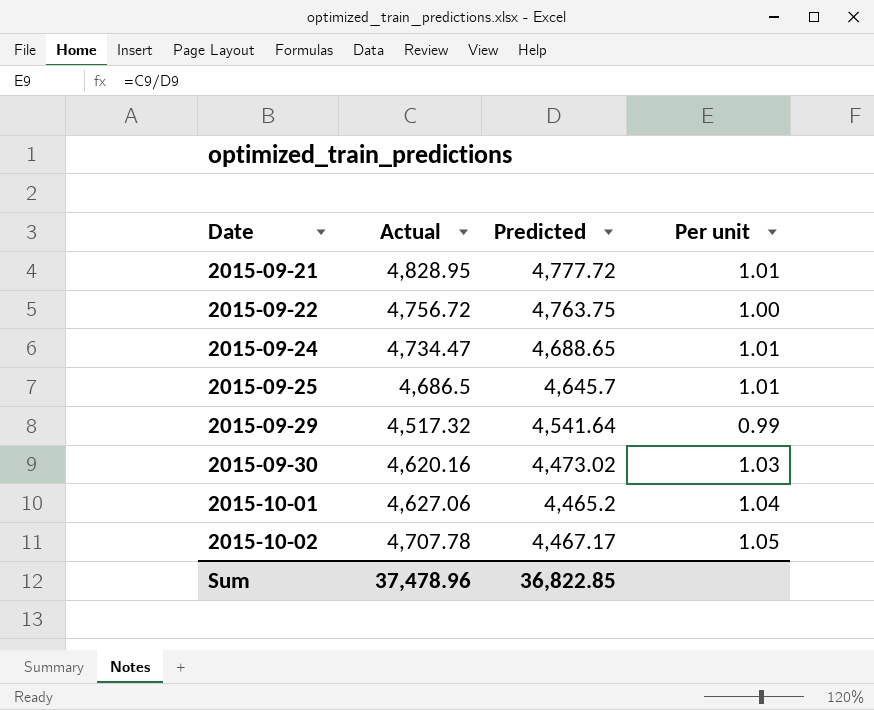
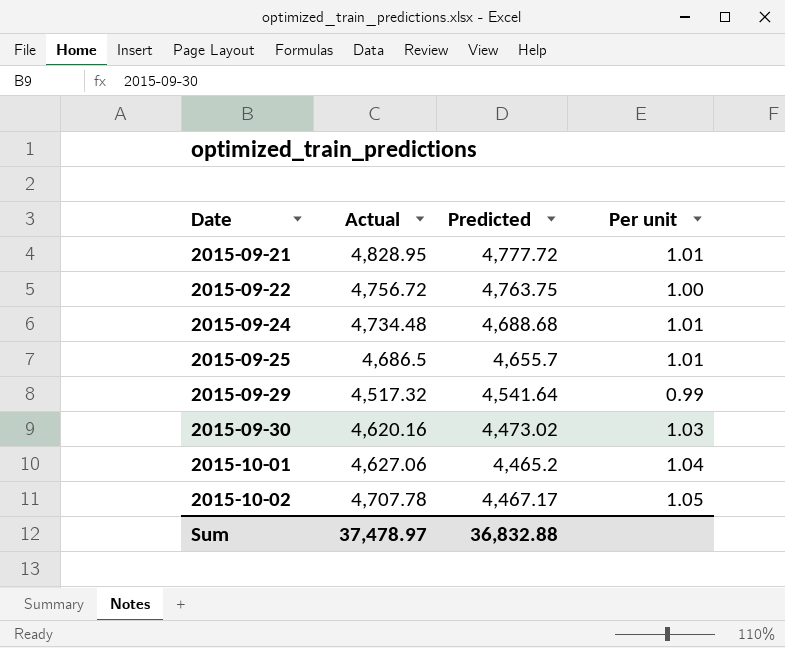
2015-09-24 | Actual: 4,734.47 -> 4,734.48
2015-09-24 | Predicted: 4,688.65 -> 4,688.68
2015-09-25 | Predicted: 4,645.7 -> 4,655.7
Sum | Actual: 37,478.96 -> 37,478.97
Sum | Predicted: 36,822.85 -> 36,832.88

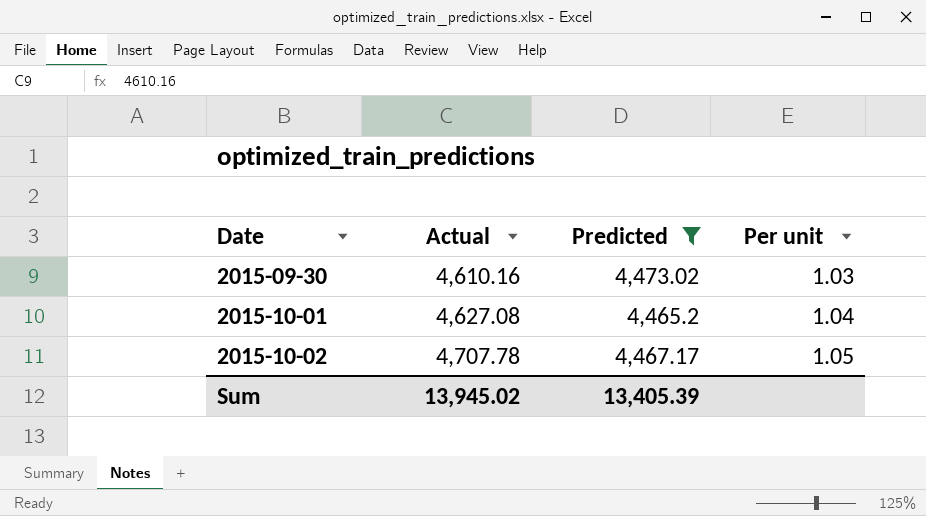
filter: none -> Predicted <= 4,473.02
2015-09-30 | Actual: 4,620.16 -> 4,610.16
2015-10-01 | Actual: 4,627.06 -> 4,627.08
Sum | Actual: 37,478.97 -> 13,945.02
Sum | Predicted: 36,832.88 -> 13,405.39

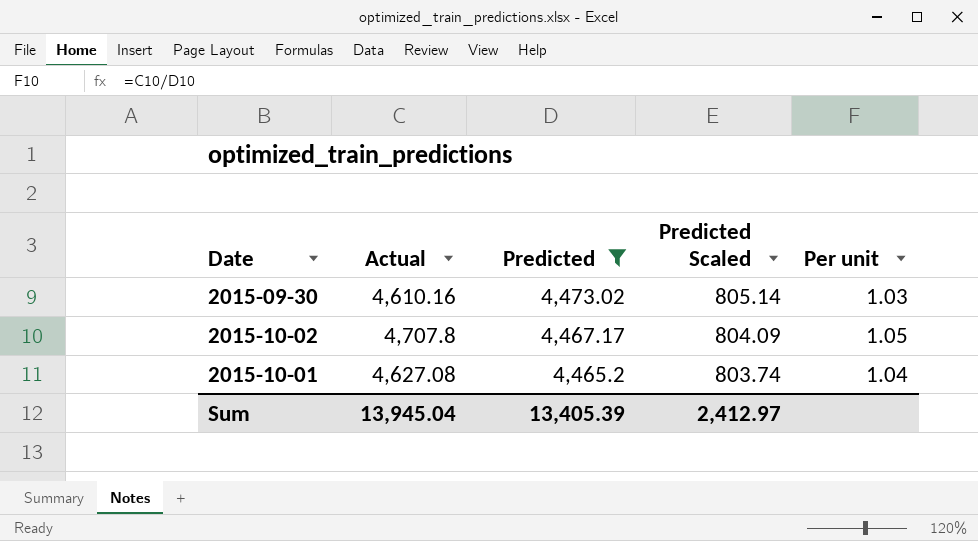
row order: Date ascending -> Predicted descending
column Predicted Scaled | formula: none -> [Predicted] * 0.18
2015-10-02 | Actual: 4,707.78 -> 4,707.8
Sum | Actual: 13,945.02 -> 13,945.04

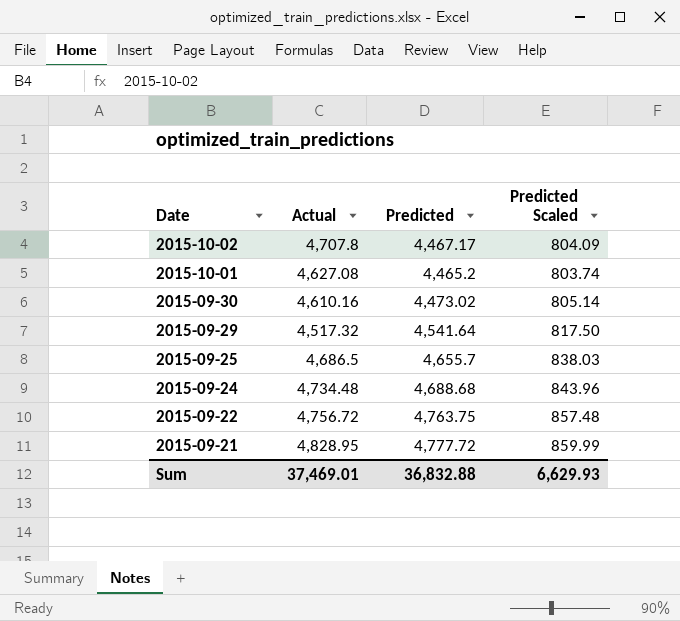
filter: Predicted <= 4,473.02 -> none
row order: Predicted descending -> Date descending
column Per unit | formula: [Actual] / [Predicted] -> none
Sum | Actual: 13,945.04 -> 37,469.01
Sum | Predicted: 13,405.39 -> 36,832.88
Sum | Predicted Scaled: 2,412.97 -> 6,629.93

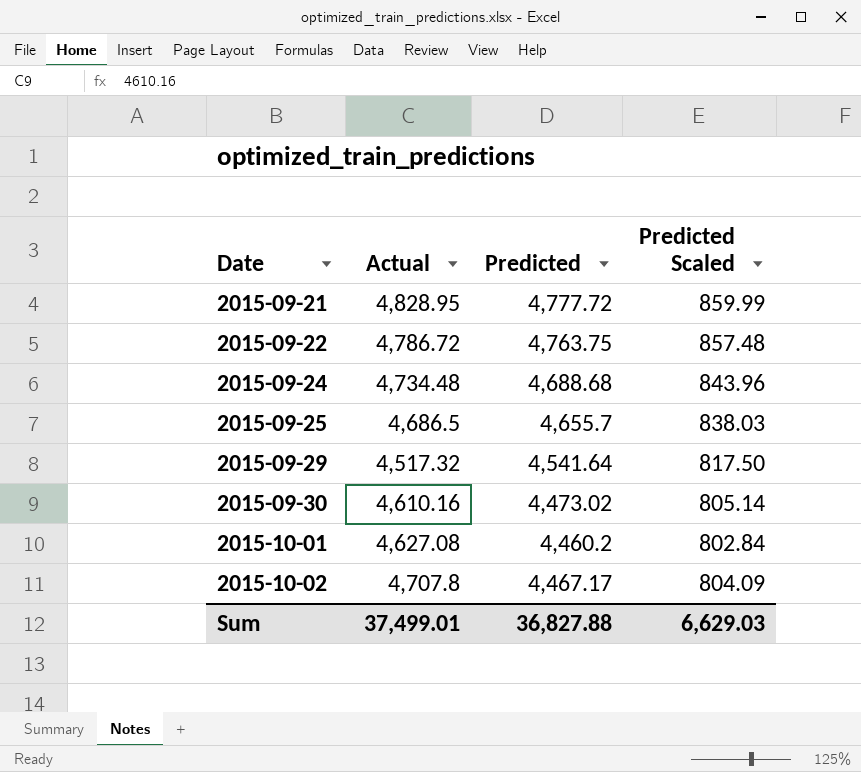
row order: Date descending -> Date ascending
2015-09-22 | Actual: 4,756.72 -> 4,786.72
2015-10-01 | Predicted: 4,465.2 -> 4,460.2
2015-10-01 | Predicted Scaled: 803.74 -> 802.84
Sum | Actual: 37,469.01 -> 37,499.01
Sum | Predicted: 36,832.88 -> 36,827.88
Sum | Predicted Scaled: 6,629.93 -> 6,629.03

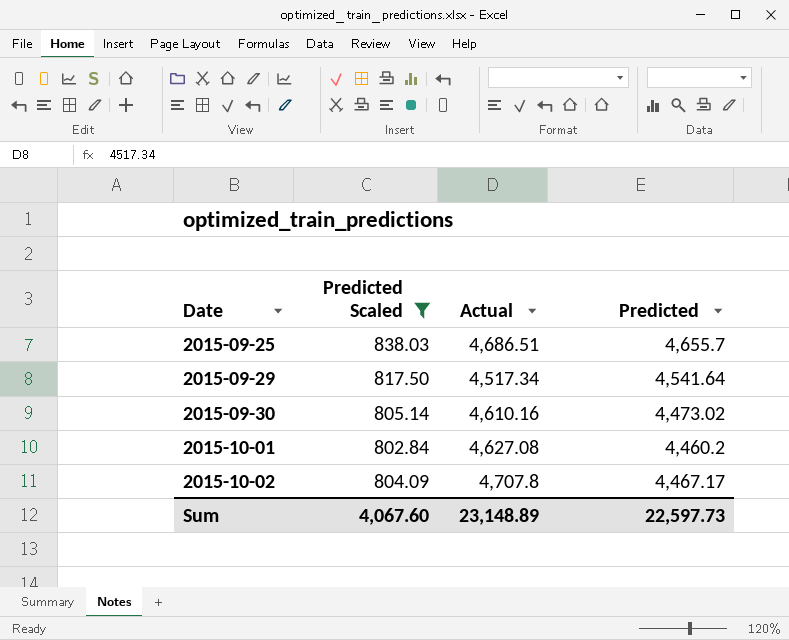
filter: none -> Predicted Scaled <= 838.03
column Predicted Scaled | position: 4 -> 2
2015-09-25 | Actual: 4,686.5 -> 4,686.51
2015-09-29 | Actual: 4,517.32 -> 4,517.34
Sum | Predicted Scaled: 6,629.03 -> 4,067.60
Sum | Actual: 37,499.01 -> 23,148.89
Sum | Predicted: 36,827.88 -> 22,597.73

